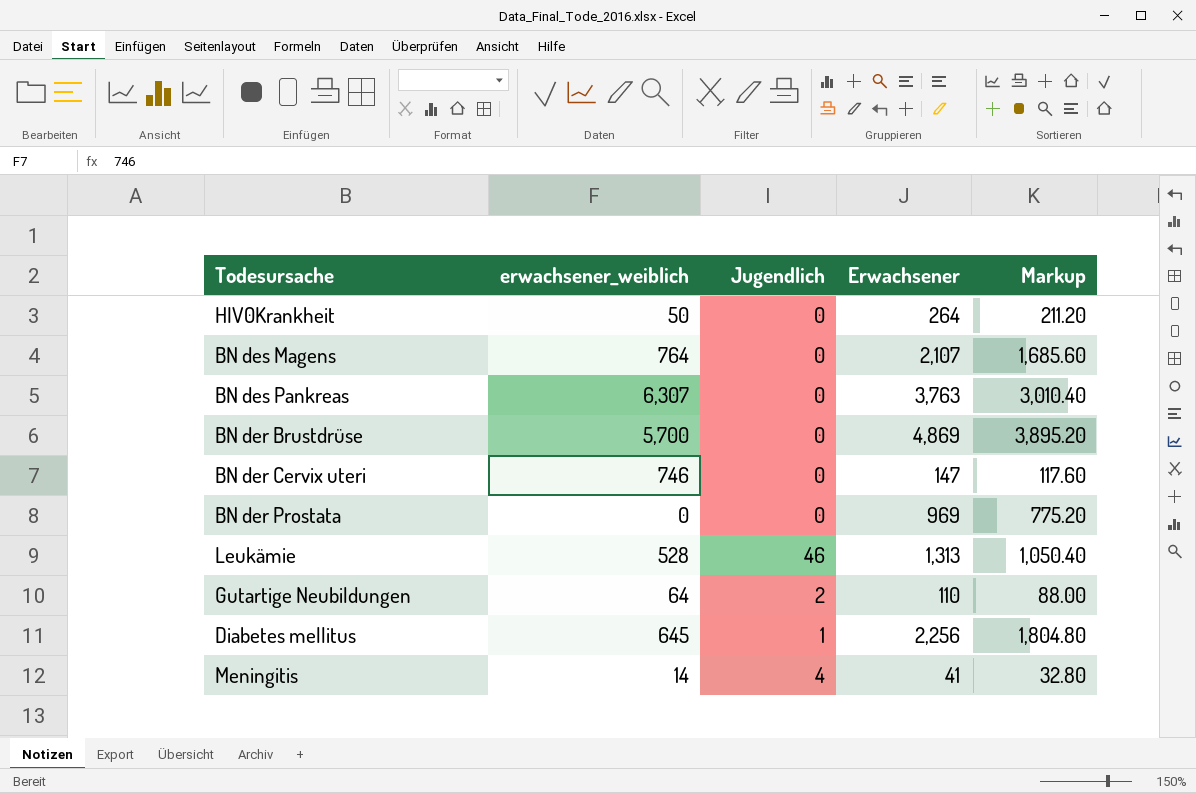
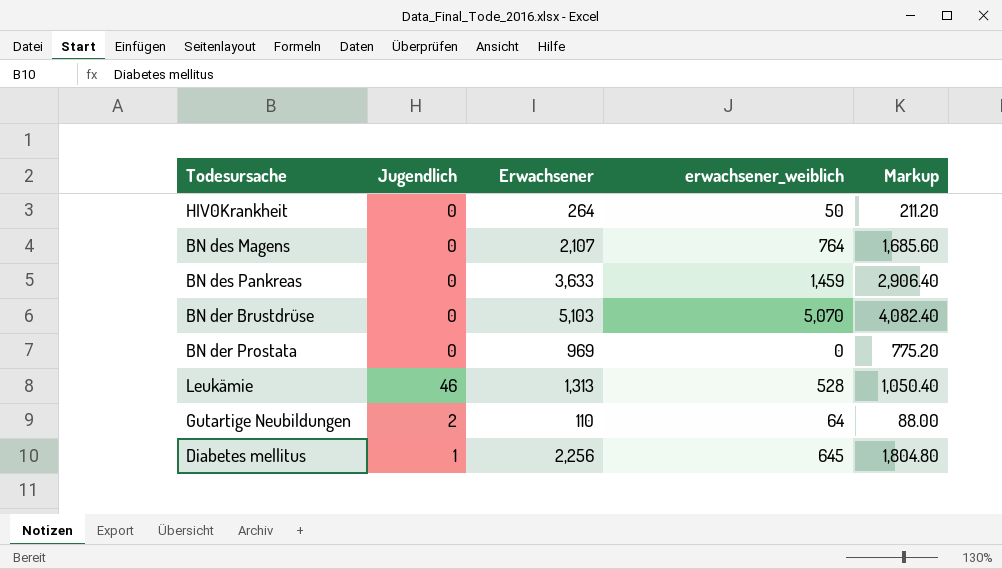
column erwachsener_weiblich | position: 2 -> 4
row BN der Cervix uteri: 746 | 0 | 147 | 117.60 -> none
row Meningitis: 14 | 4 | 41 | 32.80 -> none
BN des Pankreas | Erwachsener: 3,763 -> 3,633
BN des Pankreas | erwachsener_weiblich: 6,307 -> 1,459
BN des Pankreas | Markup: 3,010.40 -> 2,906.40
BN der Brustdrüse | Erwachsener: 4,869 -> 5,103
BN der Brustdrüse | erwachsener_weiblich: 5,700 -> 5,070
BN der Brustdrüse | Markup: 3,895.20 -> 4,082.40

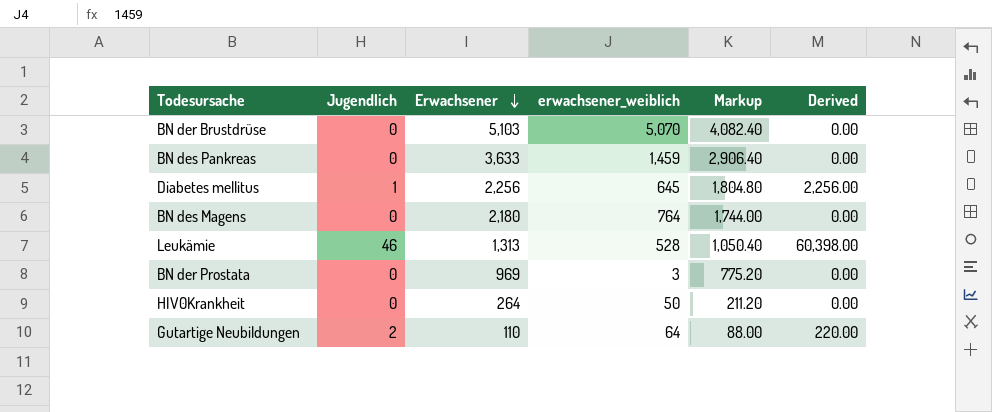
row order: none -> Erwachsener descending
column Derived | formula: none -> [Jugendlich] * [Erwachsener]
BN des Magens | Erwachsener: 2,107 -> 2,180
BN des Magens | Markup: 1,685.60 -> 1,744.00
BN der Prostata | erwachsener_weiblich: 0 -> 3

